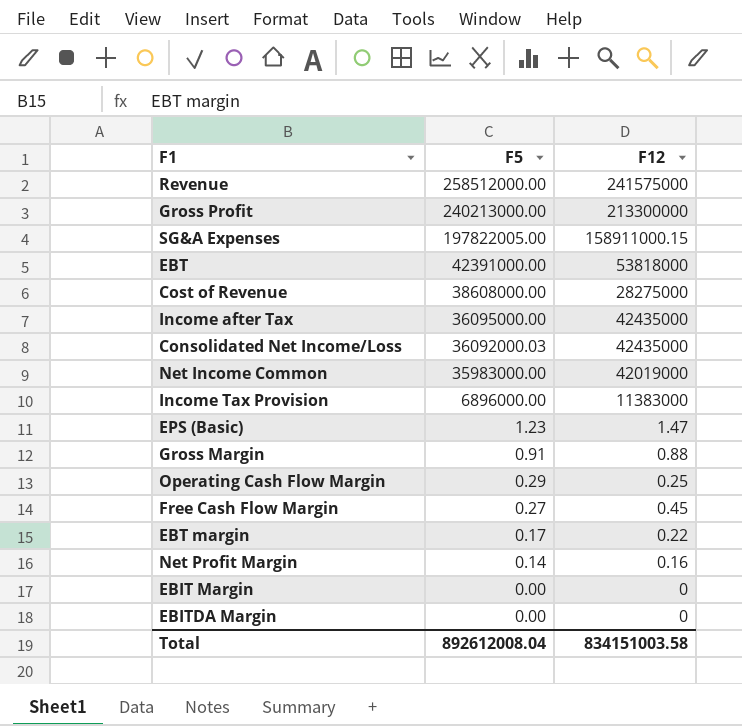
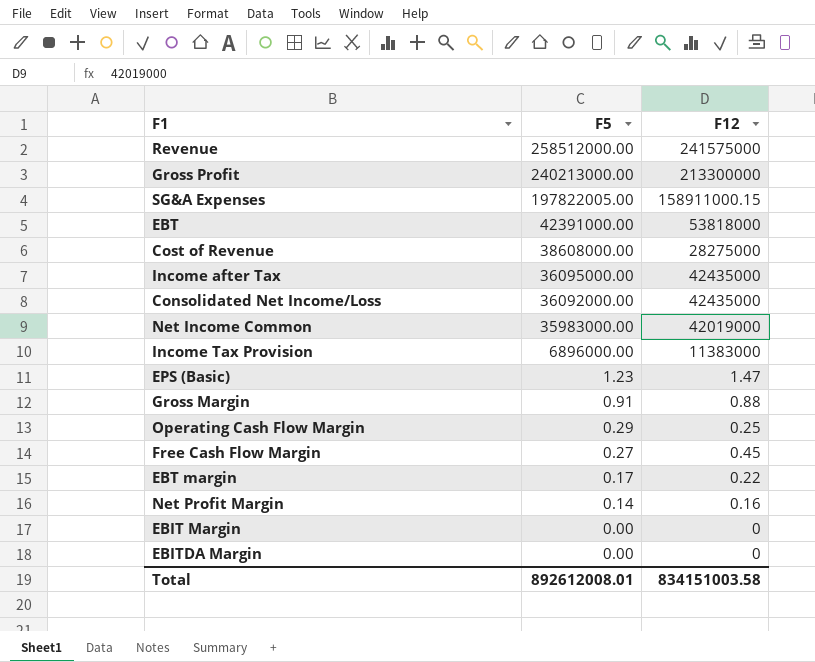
Consolidated Net Income/Loss | F5: 36092000.03 -> 36092000.00
Total | F5: 892612008.04 -> 892612008.01

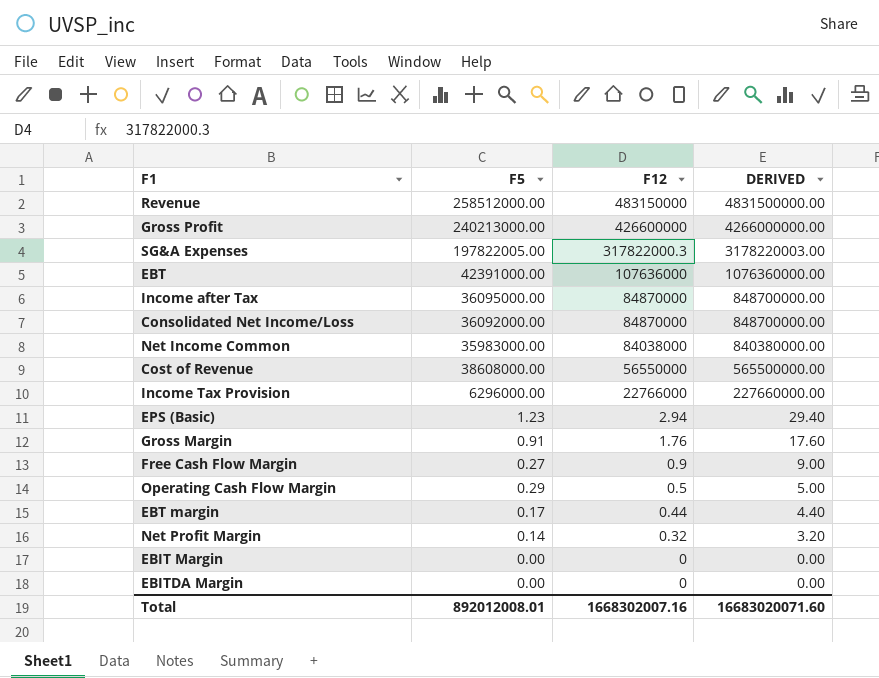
row order: F5 descending -> F12 descending
column DERIVED | formula: none -> [F12] * 10
Revenue | F12: 241575000 -> 483150000
Gross Profit | F12: 213300000 -> 426600000
SG&A Expenses | F12: 158911000.15 -> 317822000.3
EBT | F12: 53818000 -> 107636000
Income after Tax | F12: 42435000 -> 84870000
Consolidated Net Income/Loss | F12: 42435000 -> 84870000
Net Income Common | F12: 42019000 -> 84038000
Cost of Revenue | F12: 28275000 -> 56550000
Income Tax Provision | F5: 6896000.00 -> 6296000.00
Income Tax Provision | F12: 11383000 -> 22766000
EPS (Basic) | F12: 1.47 -> 2.94
Gross Margin | F12: 0.88 -> 1.76
Free Cash Flow Margin | F12: 0.45 -> 0.9
Operating Cash Flow Margin | F12: 0.25 -> 0.5
EBT margin | F12: 0.22 -> 0.44
Net Profit Margin | F12: 0.16 -> 0.32
Total | F5: 892612008.01 -> 892012008.01
Total | F12: 834151003.58 -> 1668302007.16

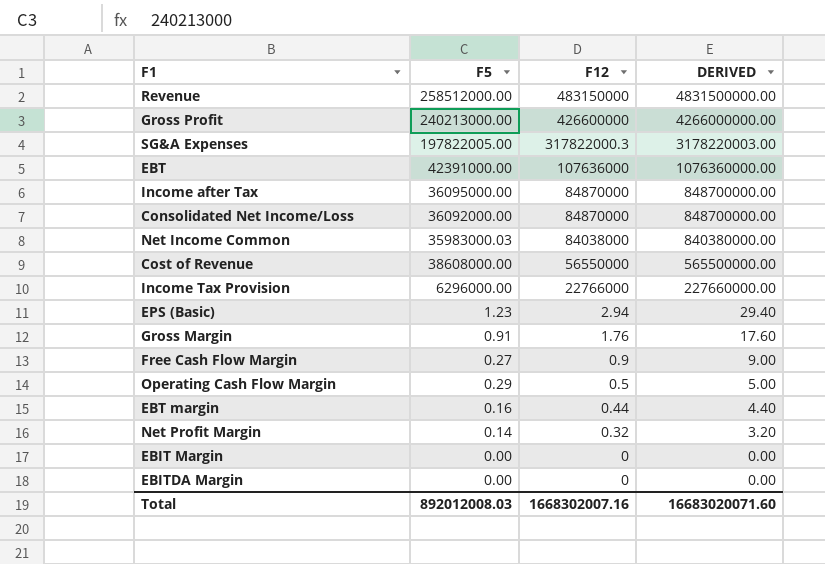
Net Income Common | F5: 35983000.00 -> 35983000.03
EBT margin | F5: 0.17 -> 0.16
Total | F5: 892012008.01 -> 892012008.03

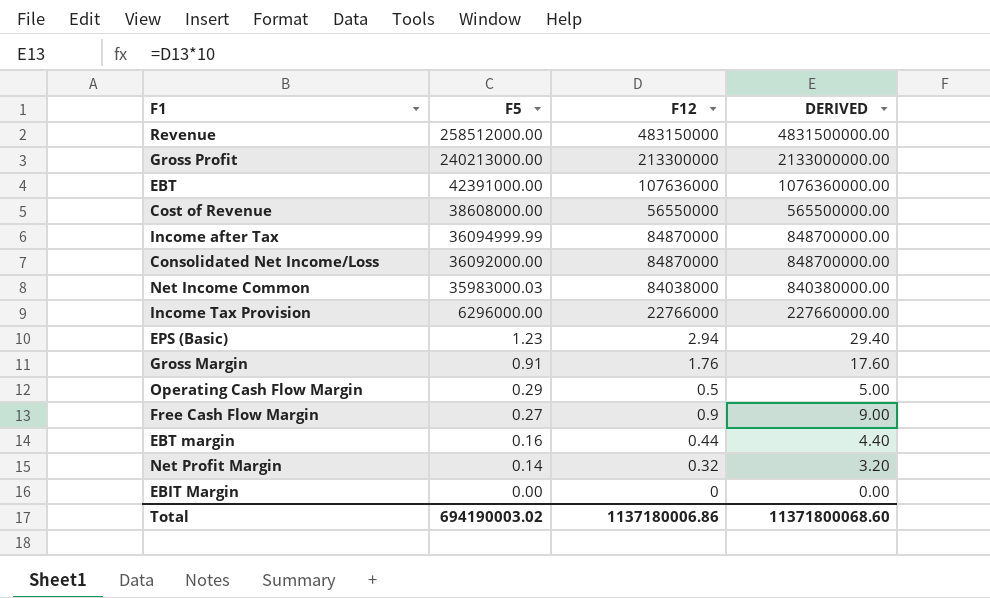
row order: F12 descending -> F5 descending
row SG&A Expenses: 197822005.00 | 317822000.3 | 3178220003.00 -> none
row EBITDA Margin: 0.00 | 0 | 0.00 -> none
Gross Profit | F12: 426600000 -> 213300000
Gross Profit | DERIVED: 4266000000.00 -> 2133000000.00
Income after Tax | F5: 36095000.00 -> 36094999.99
Total | F5: 892012008.03 -> 694190003.02
Total | F12: 1668302007.16 -> 1137180006.86
Total | DERIVED: 16683020071.60 -> 11371800068.60

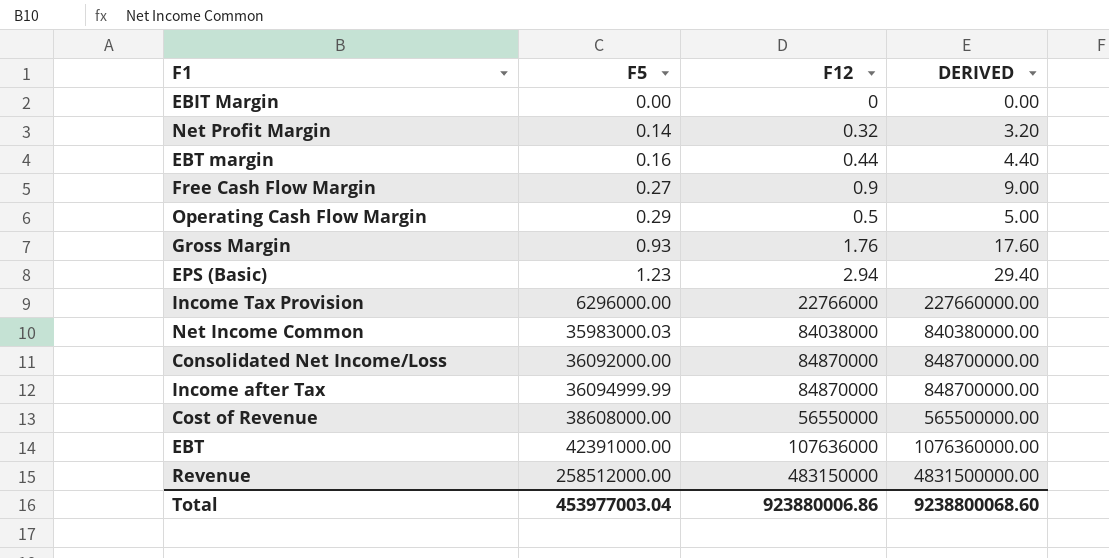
row order: F5 descending -> F5 ascending
row Gross Profit: 240213000.00 | 213300000 | 2133000000.00 -> none
Gross Margin | F5: 0.91 -> 0.93
Total | F5: 694190003.02 -> 453977003.04
Total | F12: 1137180006.86 -> 923880006.86
Total | DERIVED: 11371800068.60 -> 9238800068.60

